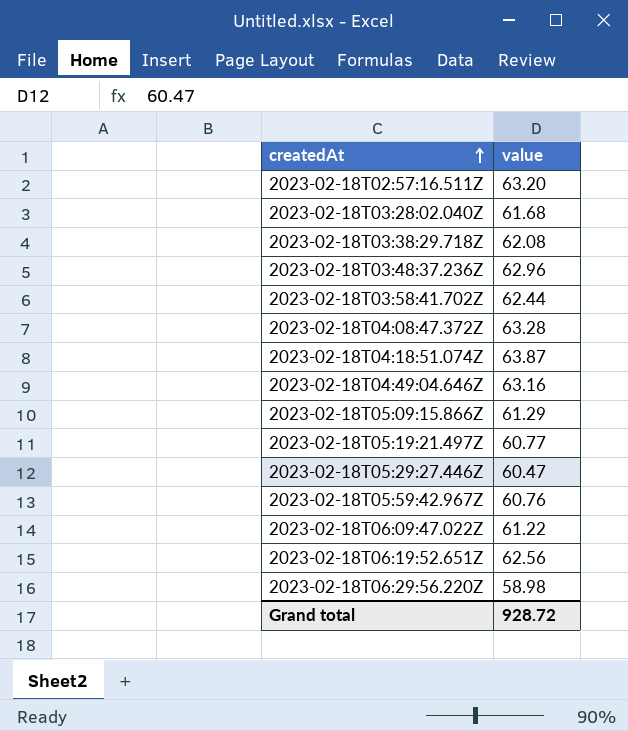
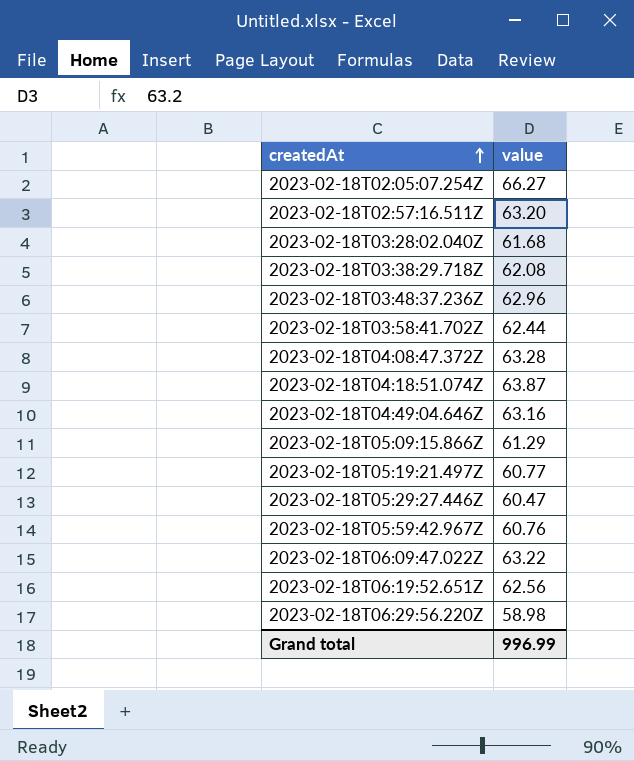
row 2023-02-18T02:05:07.254Z: none -> 66.27
2023-02-18T06:09:47.022Z | value: 61.22 -> 63.22
Grand total | value: 928.72 -> 996.99

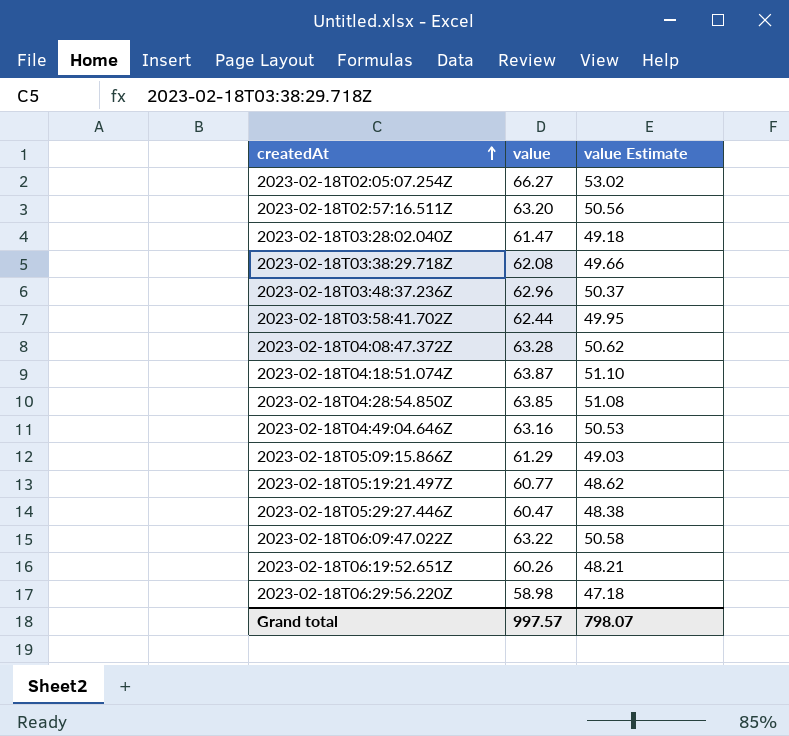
column value Estimate | formula: none -> [value] * 0.8
row 2023-02-18T05:59:42.967Z: 60.76 -> none
2023-02-18T03:28:02.040Z | value: 61.68 -> 61.47
row 2023-02-18T04:28:54.850Z: none -> 63.85 | 51.08
2023-02-18T06:19:52.651Z | value: 62.56 -> 60.26
Grand total | value: 996.99 -> 997.57

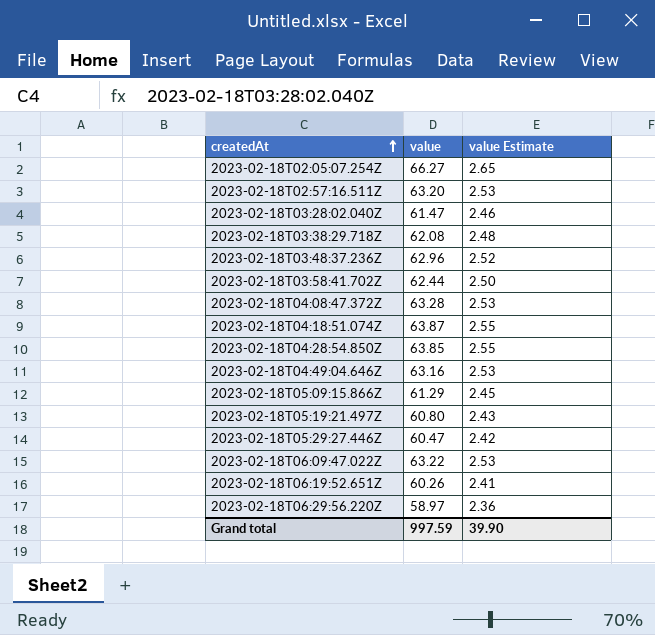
column value Estimate | formula: [value] * 0.8 -> [value] * 0.04
2023-02-18T05:19:21.497Z | value: 60.77 -> 60.80
2023-02-18T06:29:56.220Z | value: 58.98 -> 58.97
Grand total | value: 997.57 -> 997.59
Grand total | value Estimate: 798.07 -> 39.90

